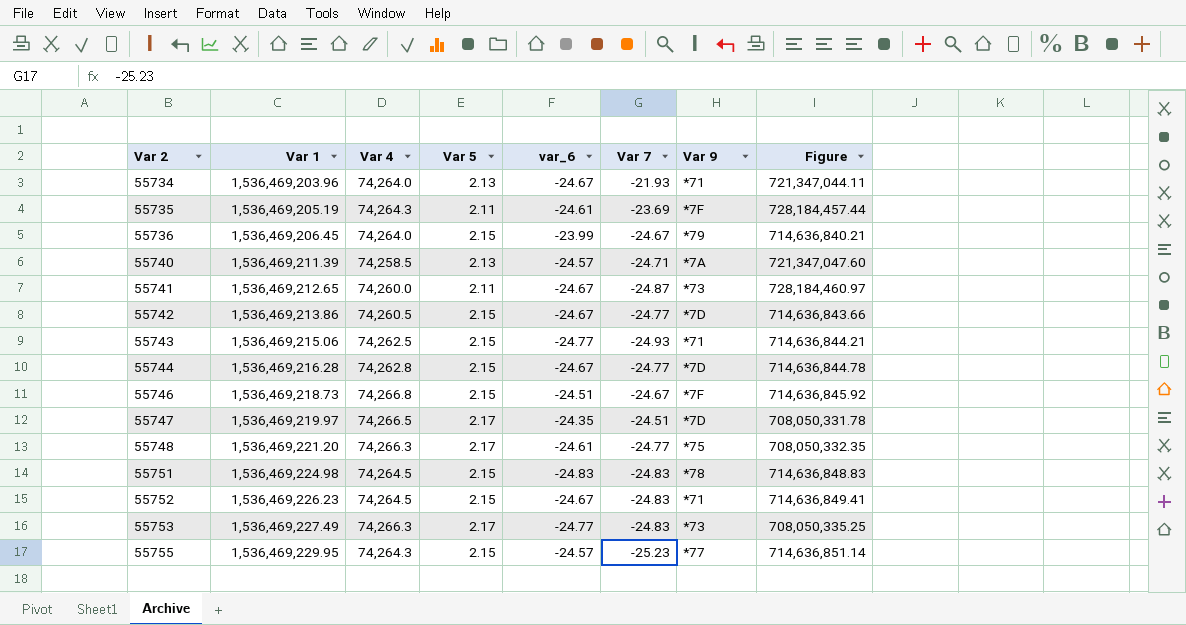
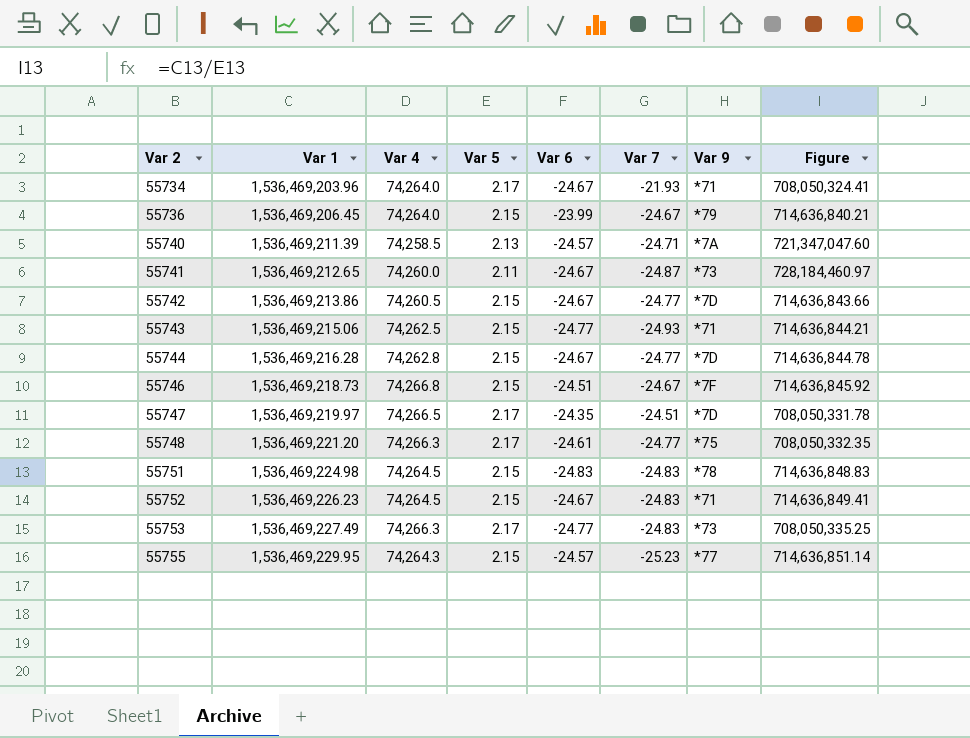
column name: var_6 -> Var 6
row 55735: 1,536,469,205.19 | 74,264.3 | 2.11 | -24.61 | -23.69 | *7F | 728,184,457.44 -> none
55734 | Var 5: 2.13 -> 2.17
55734 | Figure: 721,347,044.11 -> 708,050,324.41

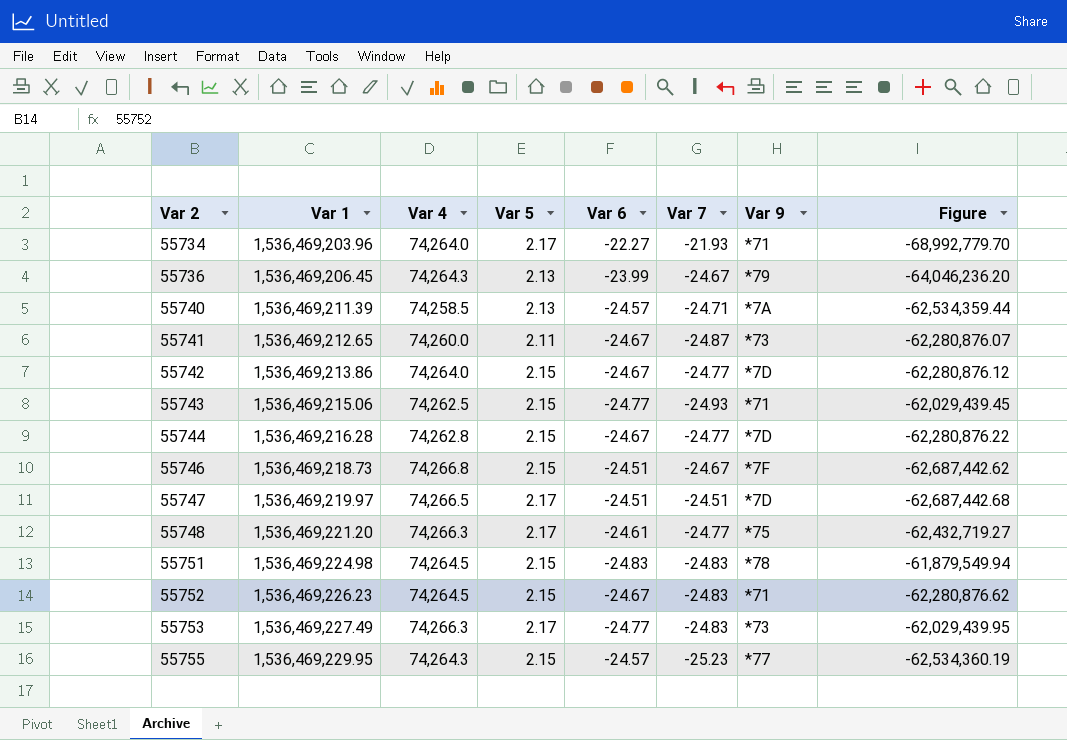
column Figure | formula: [Var 1] / [Var 5] -> [Var 1] / [Var 6]
55734 | Var 6: -24.67 -> -22.27
55736 | Var 4: 74,264.0 -> 74,264.3
55736 | Var 5: 2.15 -> 2.13
55742 | Var 4: 74,260.5 -> 74,264.0
55747 | Var 6: -24.35 -> -24.51

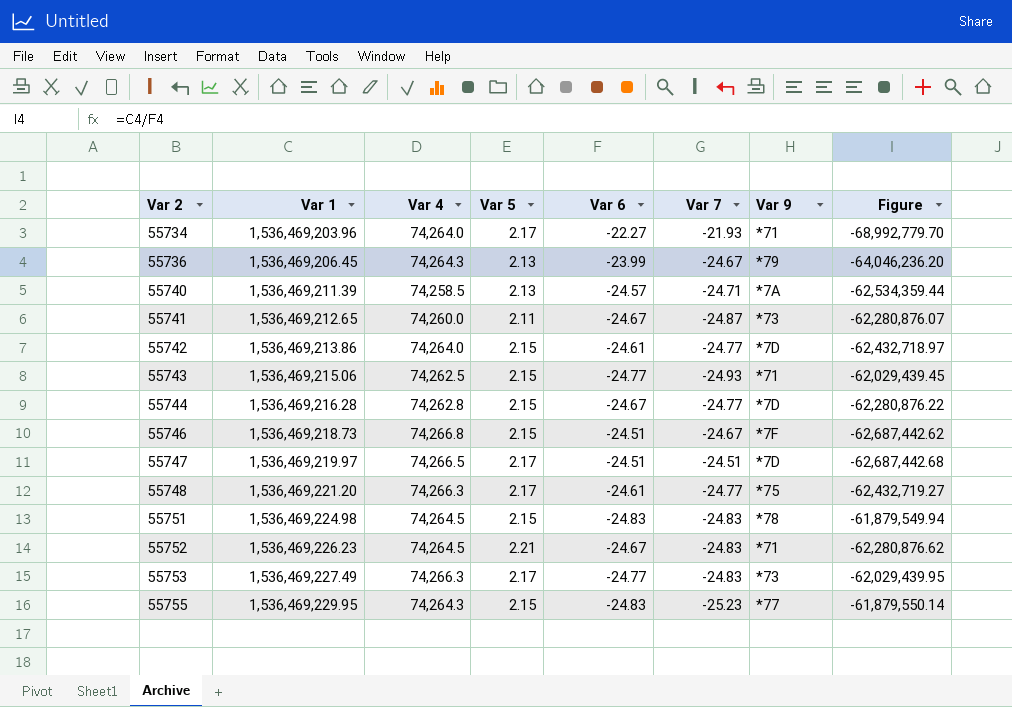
55742 | Var 6: -24.67 -> -24.61
55742 | Figure: -62,280,876.12 -> -62,432,718.97
55752 | Var 5: 2.15 -> 2.21
55755 | Var 6: -24.57 -> -24.83
55755 | Figure: -62,534,360.19 -> -61,879,550.14

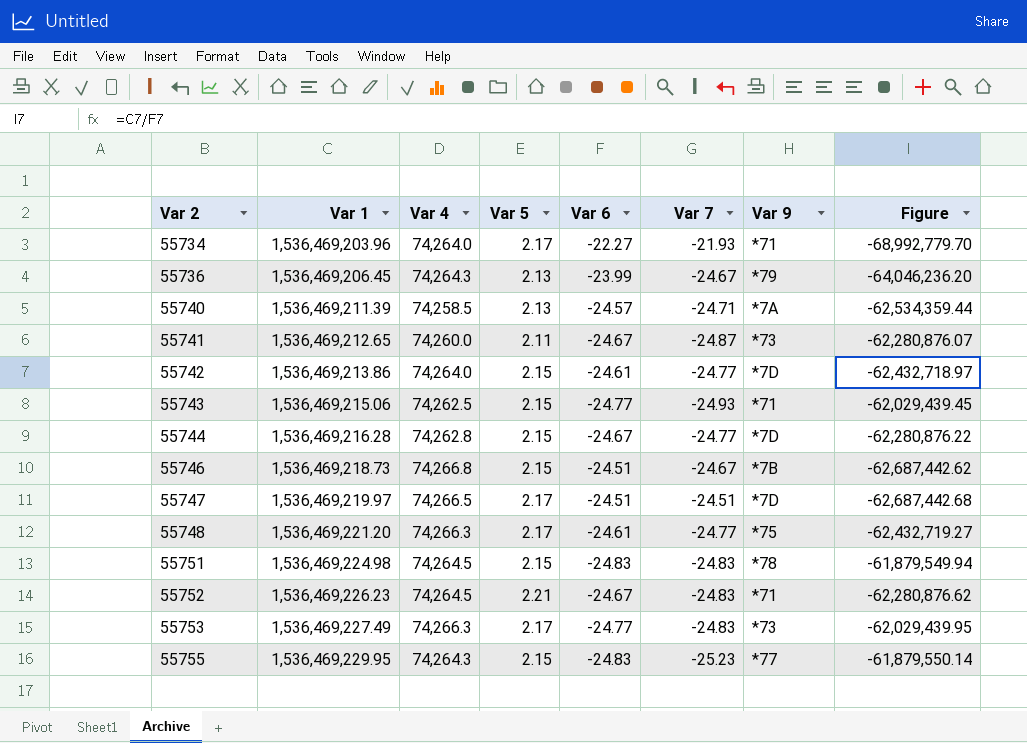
55746 | Var 9: *7F -> *7B

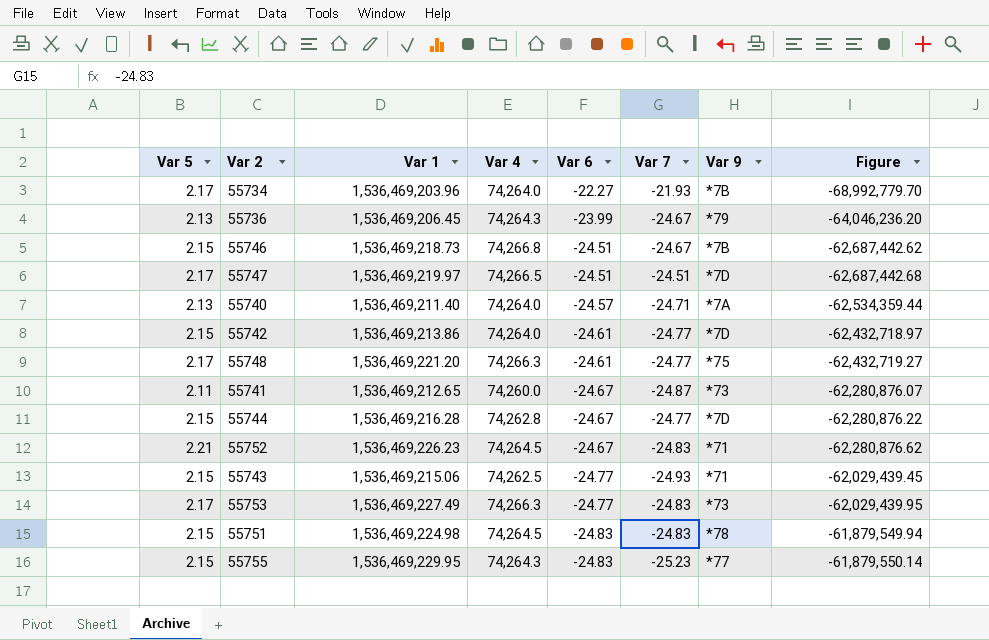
row order: Var 2 ascending -> Var 6 descending
column Var 5 | position: 4 -> 1
55734 | Var 9: *71 -> *7B
55740 | Var 1: 1,536,469,211.39 -> 1,536,469,211.40
55740 | Var 4: 74,258.5 -> 74,264.0

